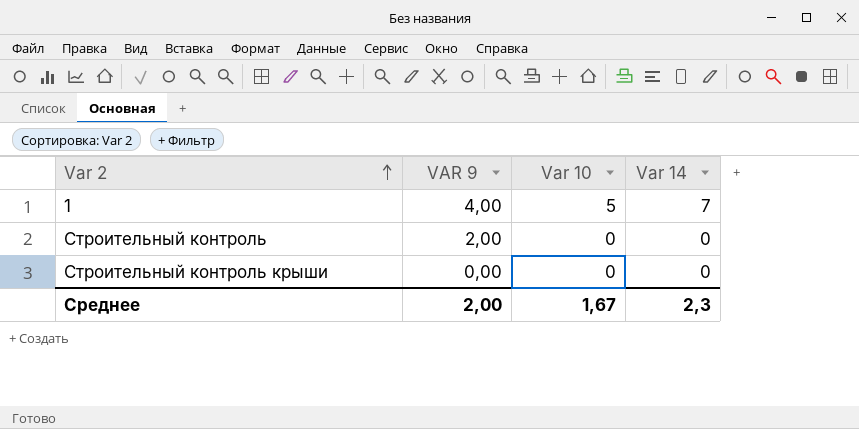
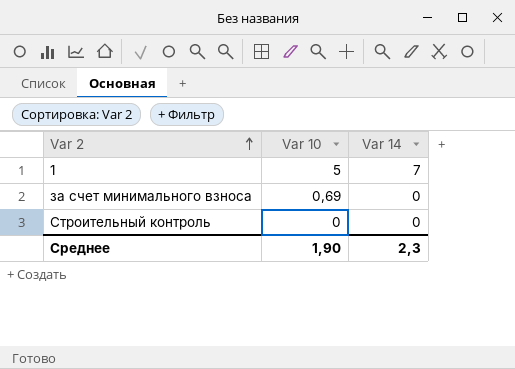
column VAR 9 | position: 2 -> none
row Строительный контроль крыши: 0,00 | 0 | 0 -> none
row за счет минимального взноса: none -> 0,69 | 0
Среднее | Var 10: 1,67 -> 1,90

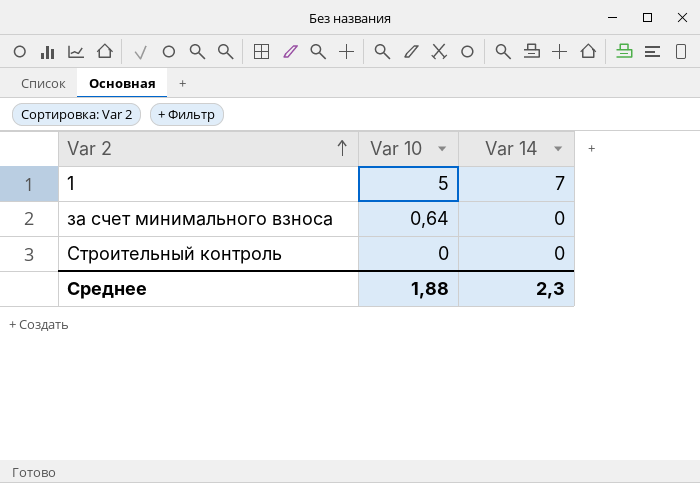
за счет минимального взноса | Var 10: 0,69 -> 0,64
Среднее | Var 10: 1,90 -> 1,88

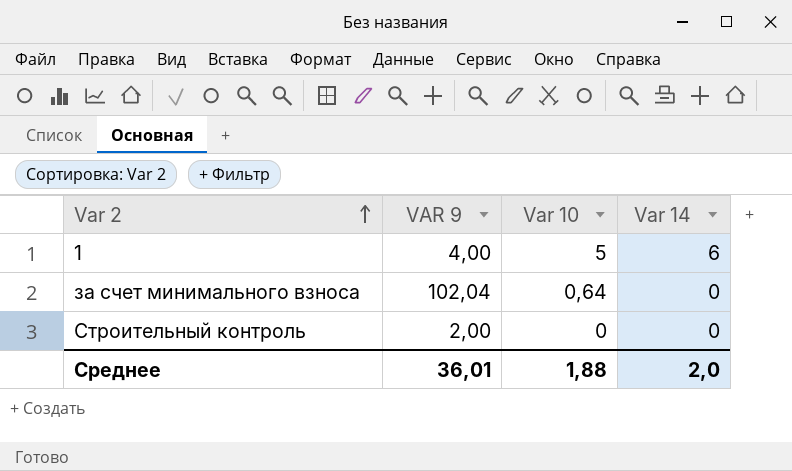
column VAR 9 | position: none -> 2
1 | Var 14: 7 -> 6
Среднее | Var 14: 2,3 -> 2,0

